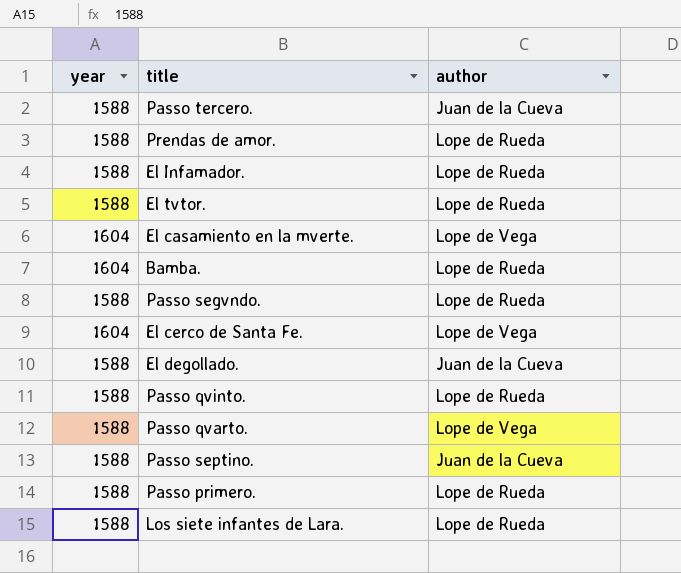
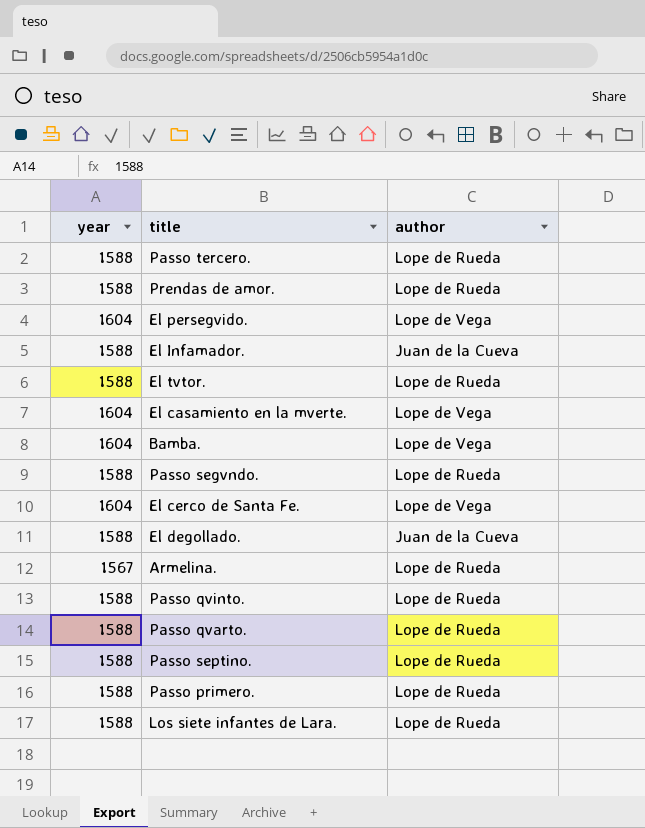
Passo tercero. | author: Juan de la Cueva -> Lope de Rueda
row El persegvido.: none -> 1604 | Lope de Vega
El Infamador. | author: Lope de Rueda -> Juan de la Cueva
Bamba. | author: Lope de Rueda -> Lope de Vega
row Armelina.: none -> 1567 | Lope de Rueda
Passo qvarto. | author: Lope de Vega -> Lope de Rueda
Passo septino. | author: Juan de la Cueva -> Lope de Rueda

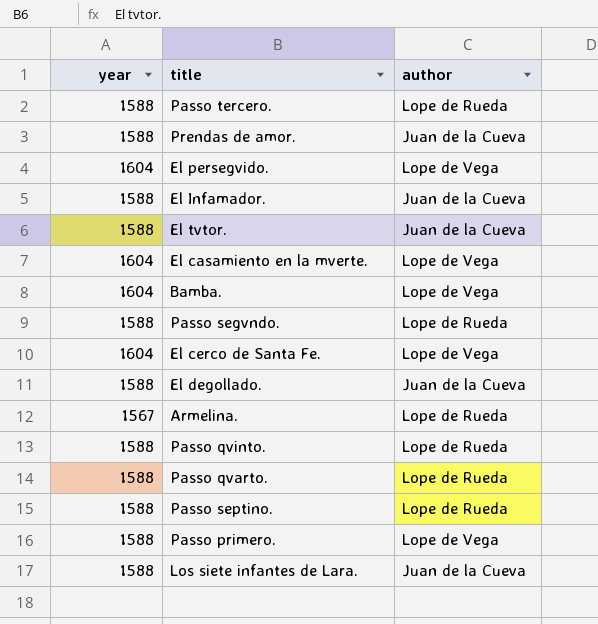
Prendas de amor. | author: Lope de Rueda -> Juan de la Cueva
El tvtor. | author: Lope de Rueda -> Juan de la Cueva
Passo primero. | author: Lope de Rueda -> Lope de Vega
Los siete infantes de Lara. | author: Lope de Rueda -> Juan de la Cueva

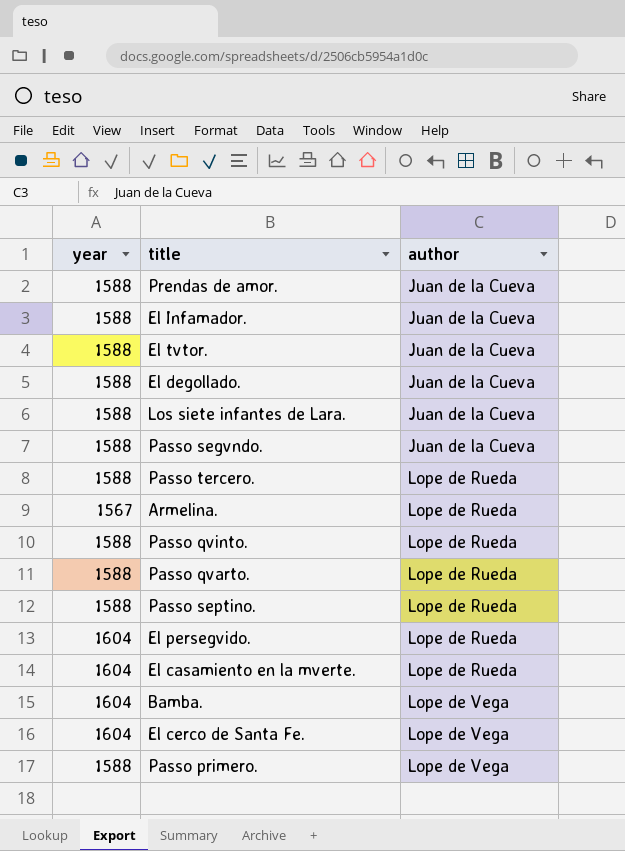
row order: none -> author ascending
Passo segvndo. | author: Lope de Rueda -> Juan de la Cueva
El persegvido. | author: Lope de Vega -> Lope de Rueda
El casamiento en la mverte. | author: Lope de Vega -> Lope de Rueda

